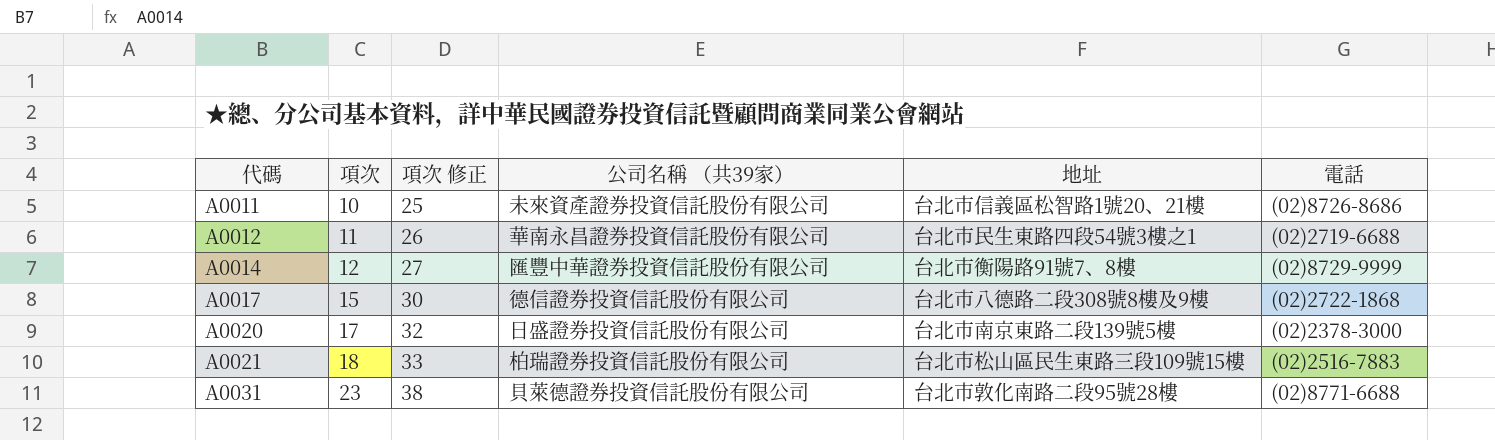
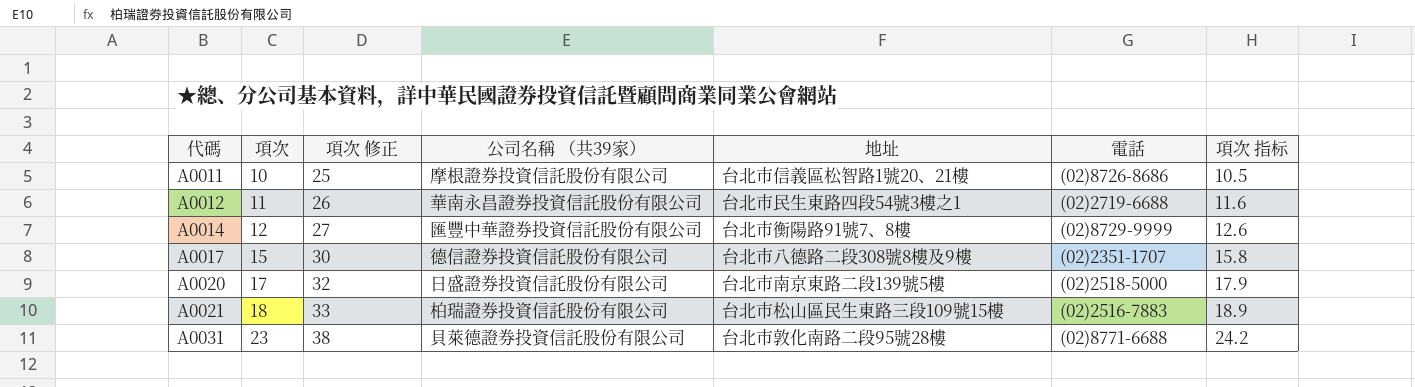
column 項次 指标 | formula: none -> [項次] * 1.05
A0011 | 公司名稱 （共39家）: 未來資產證券投資信託股份有限公司 -> 摩根證券投資信託股份有限公司
A0017 | 電話: (02)2722-1868 -> (02)2351-1707
A0020 | 電話: (02)2378-3000 -> (02)2518-5000

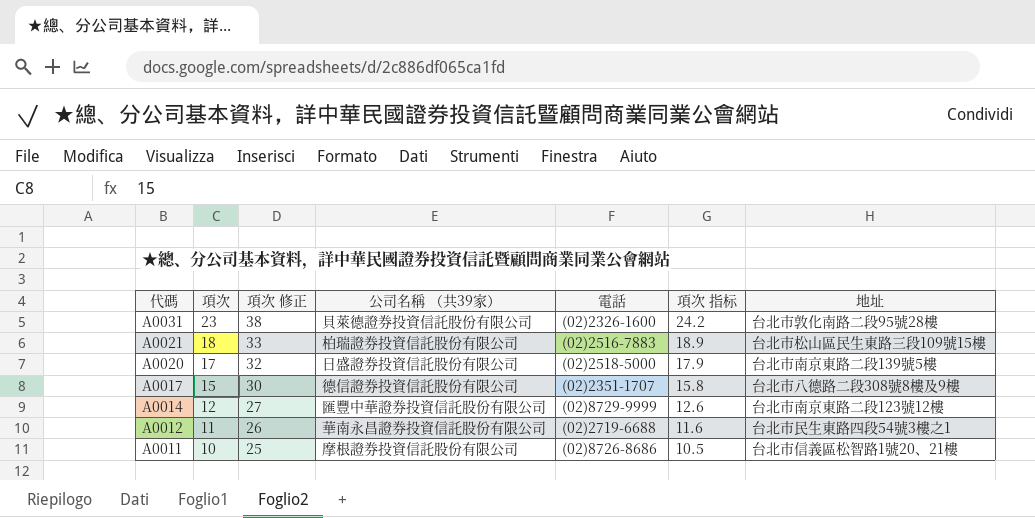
row order: 代碼 ascending -> 代碼 descending
column 地址 | position: 5 -> 7
A0031 | 電話: (02)8771-6688 -> (02)2326-1600
A0014 | 地址: 台北市衡陽路91號7、8樓 -> 台北市南京東路二段123號12樓

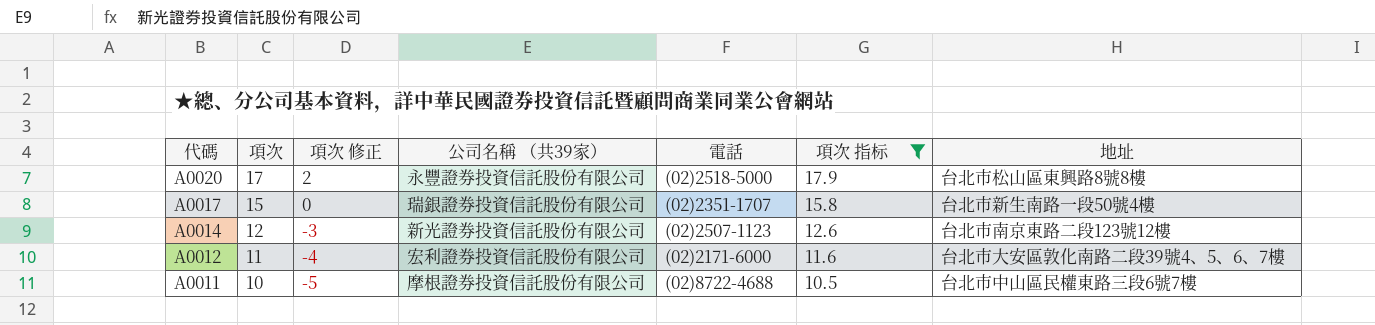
filter: none -> 項次 指标 <= 17.9
column 項次 修正 | formula: [項次] + 15 -> [項次] - 15
A0020 | 公司名稱 （共39家）: 日盛證券投資信託股份有限公司 -> 永豐證券投資信託股份有限公司
A0020 | 地址: 台北市南京東路二段139號5樓 -> 台北市松山區東興路8號8樓
A0017 | 公司名稱 （共39家）: 德信證券投資信託股份有限公司 -> 瑞銀證券投資信託股份有限公司
A0017 | 地址: 台北市八德路二段308號8樓及9樓 -> 台北市新生南路一段50號4樓
A0014 | 公司名稱 （共39家）: 匯豐中華證券投資信託股份有限公司 -> 新光證券投資信託股份有限公司
A0014 | 電話: (02)8729-9999 -> (02)2507-1123
A0012 | 公司名稱 （共39家）: 華南永昌證券投資信託股份有限公司 -> 宏利證券投資信託股份有限公司
A0012 | 電話: (02)2719-6688 -> (02)2171-6000
A0012 | 地址: 台北市民生東路四段54號3樓之1 -> 台北市大安區敦化南路二段39號4、5、6、7樓
A0011 | 電話: (02)8726-8686 -> (02)8722-4688
A0011 | 地址: 台北市信義區松智路1號20、21樓 -> 台北市中山區民權東路三段6號7樓

